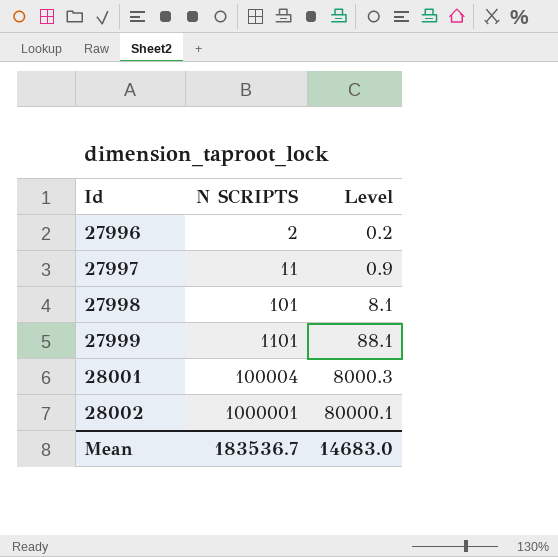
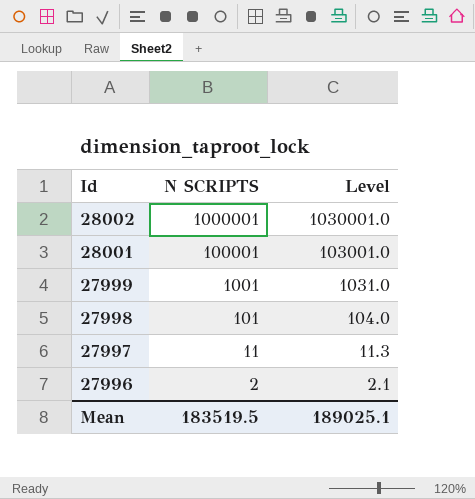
row order: Id ascending -> Id descending
column Level | formula: [N SCRIPTS] * 0.08 -> [N SCRIPTS] * 1.03
28001 | N SCRIPTS: 100004 -> 100001
27999 | N SCRIPTS: 1101 -> 1001
Mean | N SCRIPTS: 183536.7 -> 183519.5
Mean | Level: 14683.0 -> 189025.1

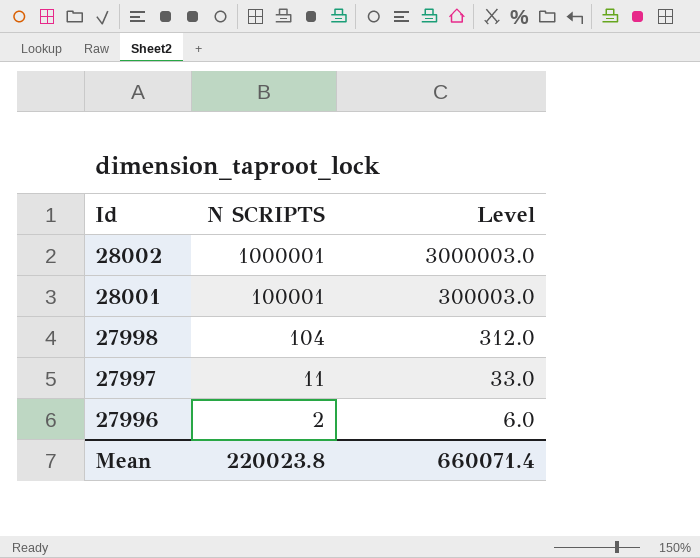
column Level | formula: [N SCRIPTS] * 1.03 -> [N SCRIPTS] * 3
row 27999: 1001 | 1031.0 -> none
27998 | N SCRIPTS: 101 -> 104
Mean | N SCRIPTS: 183519.5 -> 220023.8
Mean | Level: 189025.1 -> 660071.4

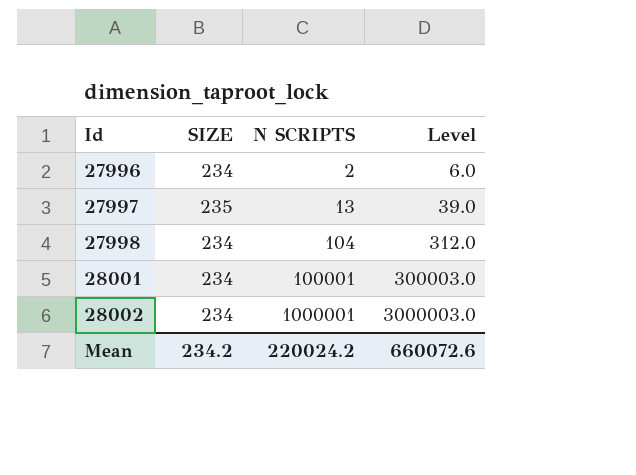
row order: Id descending -> Id ascending
column SIZE | position: none -> 2
27997 | N SCRIPTS: 11 -> 13
27997 | Level: 33.0 -> 39.0
Mean | N SCRIPTS: 220023.8 -> 220024.2
Mean | Level: 660071.4 -> 660072.6

